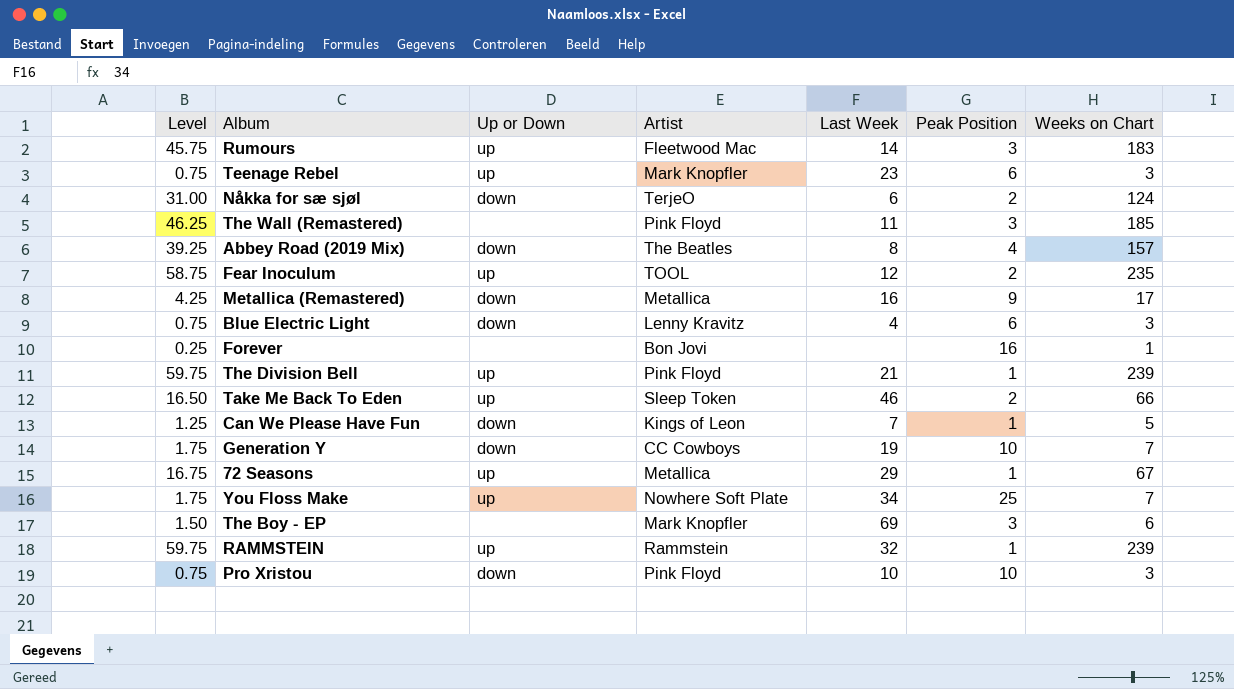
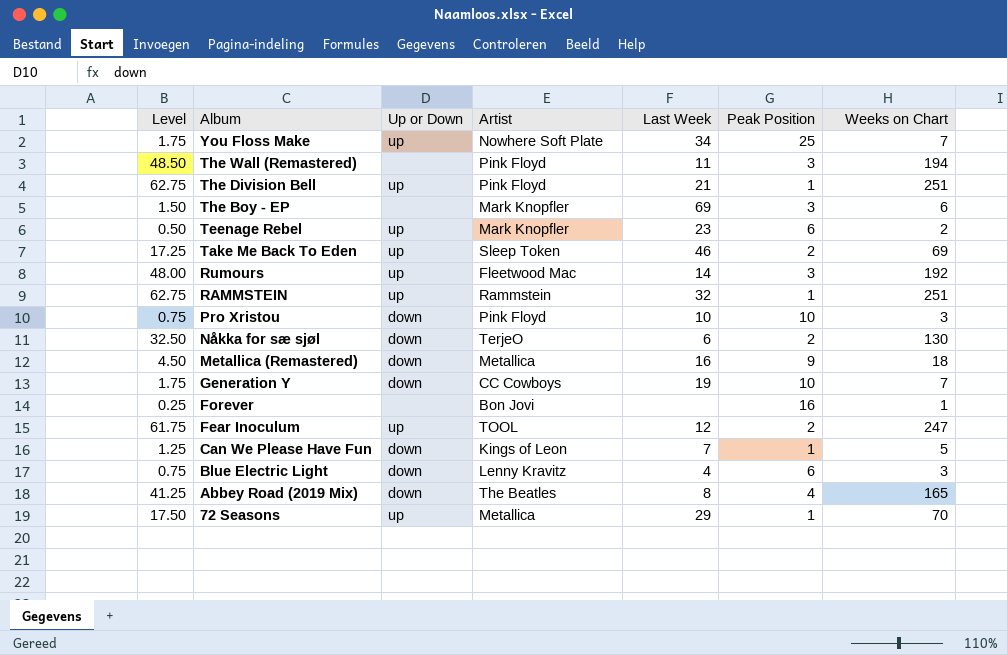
row order: none -> Album descending
The Wall (Remastered) | Level: 46.25 -> 48.50
The Wall (Remastered) | Weeks on Chart: 185 -> 194
The Division Bell | Level: 59.75 -> 62.75
The Division Bell | Weeks on Chart: 239 -> 251
Teenage Rebel | Level: 0.75 -> 0.50
Teenage Rebel | Weeks on Chart: 3 -> 2
Take Me Back To Eden | Level: 16.50 -> 17.25
Take Me Back To Eden | Weeks on Chart: 66 -> 69
Rumours | Level: 45.75 -> 48.00
Rumours | Weeks on Chart: 183 -> 192
RAMMSTEIN | Level: 59.75 -> 62.75
RAMMSTEIN | Weeks on Chart: 239 -> 251
Nåkka for sæ sjøl | Level: 31.00 -> 32.50
Nåkka for sæ sjøl | Weeks on Chart: 124 -> 130
Metallica (Remastered) | Level: 4.25 -> 4.50
Metallica (Remastered) | Weeks on Chart: 17 -> 18
Fear Inoculum | Level: 58.75 -> 61.75
Fear Inoculum | Weeks on Chart: 235 -> 247
Abbey Road (2019 Mix) | Level: 39.25 -> 41.25
Abbey Road (2019 Mix) | Weeks on Chart: 157 -> 165
72 Seasons | Level: 16.75 -> 17.50
72 Seasons | Weeks on Chart: 67 -> 70

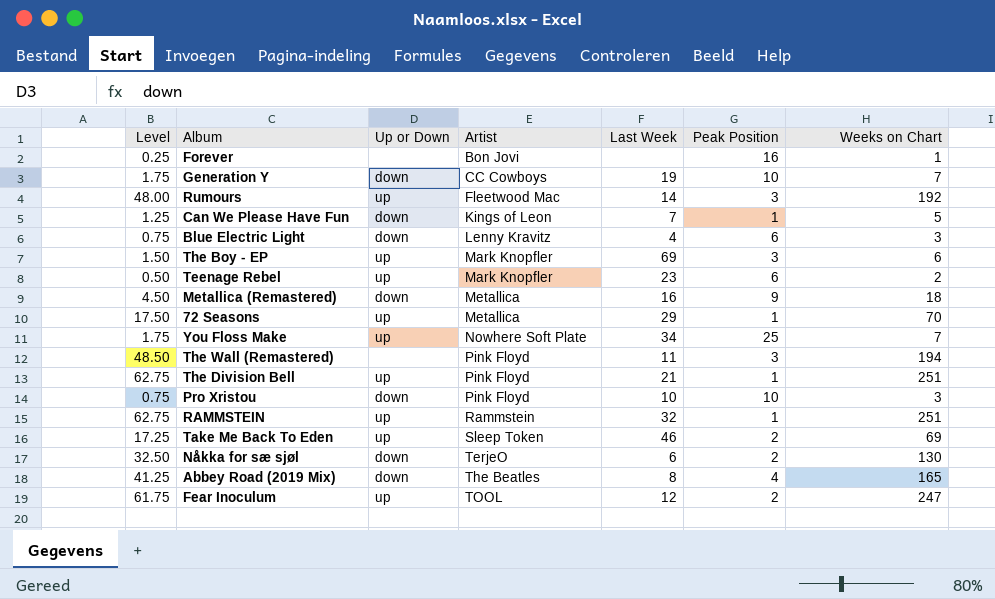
row order: Album descending -> Artist ascending
The Boy - EP | Up or Down: none -> up

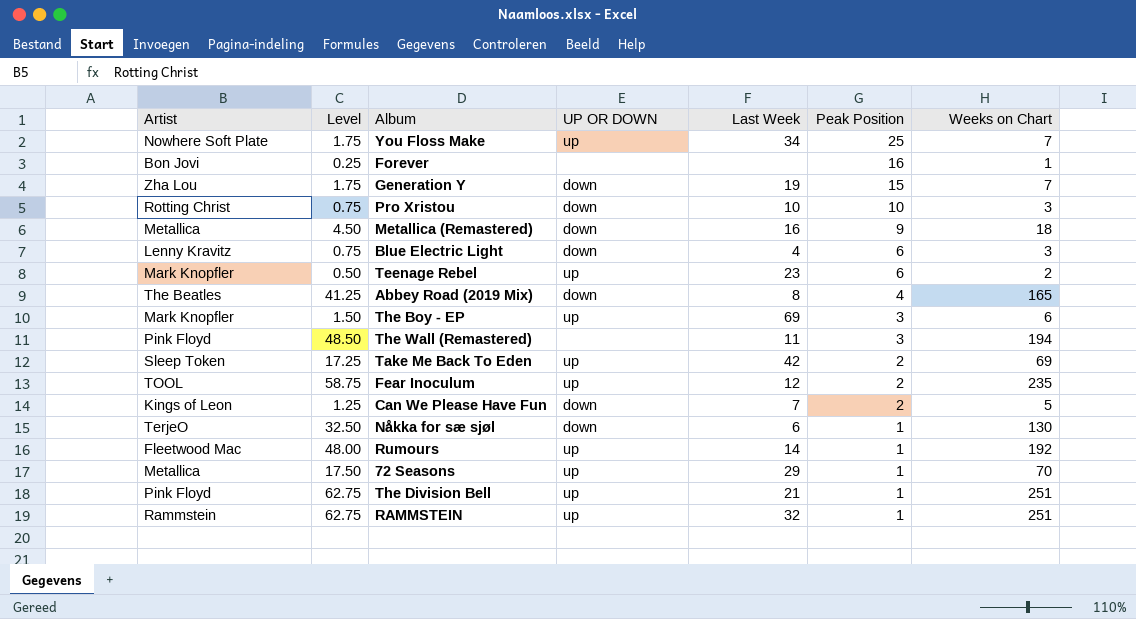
row order: Artist ascending -> Peak Position descending
column Artist | position: 4 -> 1
column name: Up or Down -> UP OR DOWN
Generation Y | Artist: CC Cowboys -> Zha Lou
Generation Y | Peak Position: 10 -> 15
Pro Xristou | Artist: Pink Floyd -> Rotting Christ
Take Me Back To Eden | Last Week: 46 -> 42
Fear Inoculum | Level: 61.75 -> 58.75
Fear Inoculum | Weeks on Chart: 247 -> 235
Can We Please Have Fun | Peak Position: 1 -> 2
Nåkka for sæ sjøl | Peak Position: 2 -> 1
Rumours | Peak Position: 3 -> 1

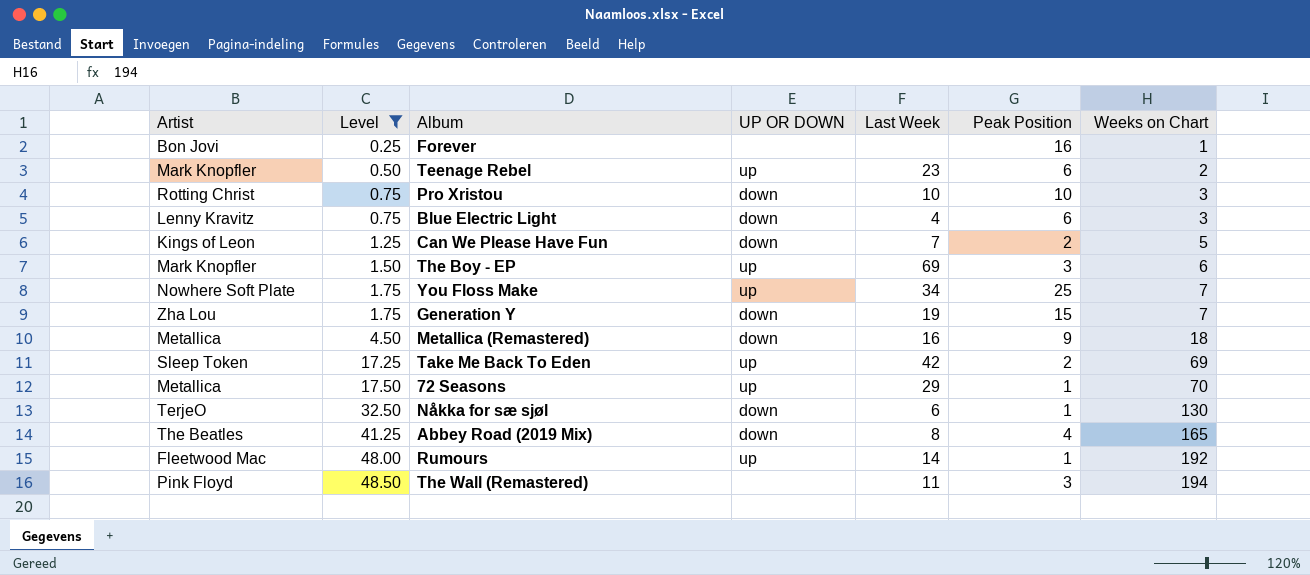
filter: none -> Level <= 48.50
row order: Peak Position descending -> Level ascending

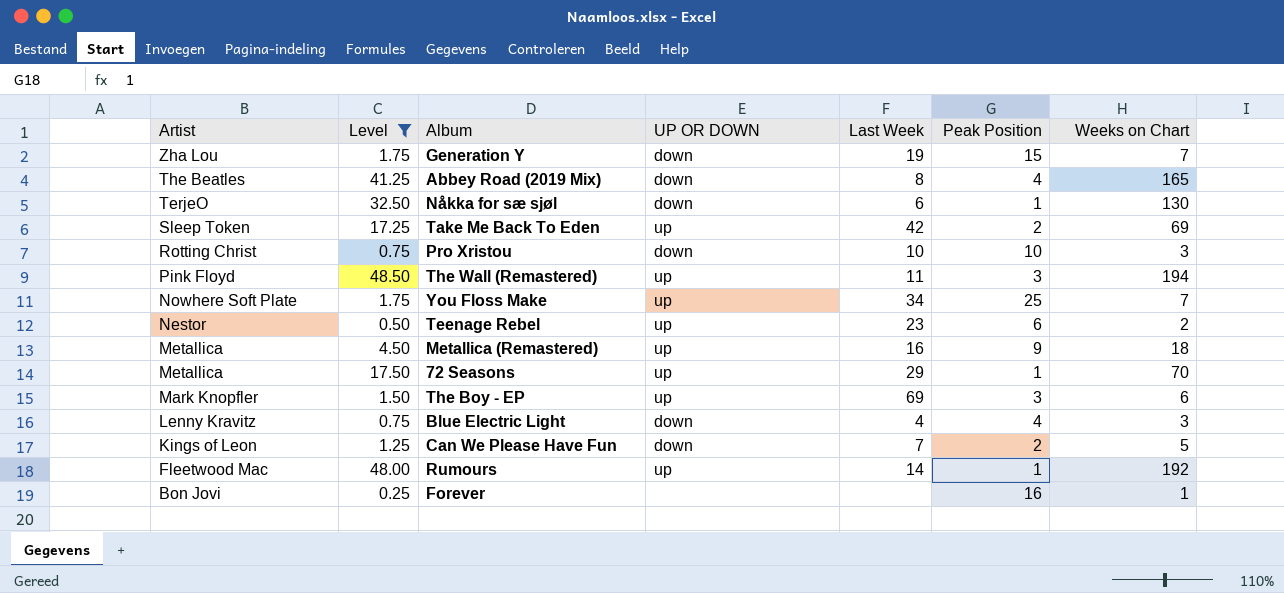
row order: Level ascending -> Artist descending
The Wall (Remastered) | UP OR DOWN: none -> up
Teenage Rebel | Artist: Mark Knopfler -> Nestor
Metallica (Remastered) | UP OR DOWN: down -> up
Blue Electric Light | Peak Position: 6 -> 4

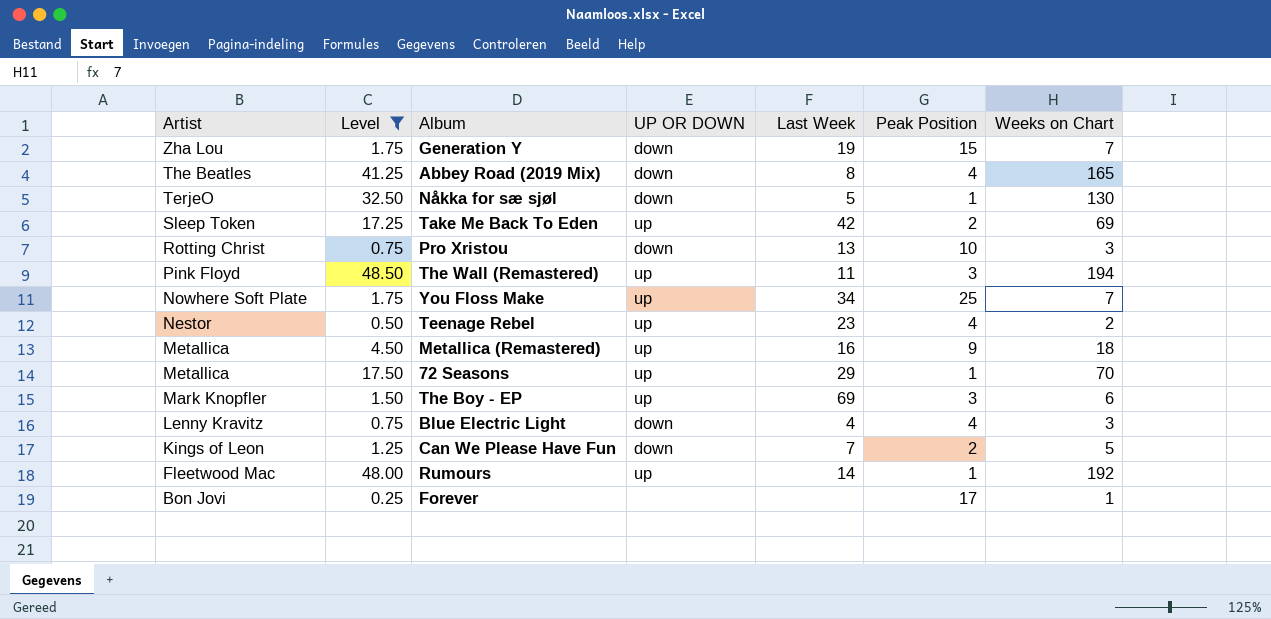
Nåkka for sæ sjøl | Last Week: 6 -> 5
Pro Xristou | Last Week: 10 -> 13
Teenage Rebel | Peak Position: 6 -> 4
Forever | Peak Position: 16 -> 17

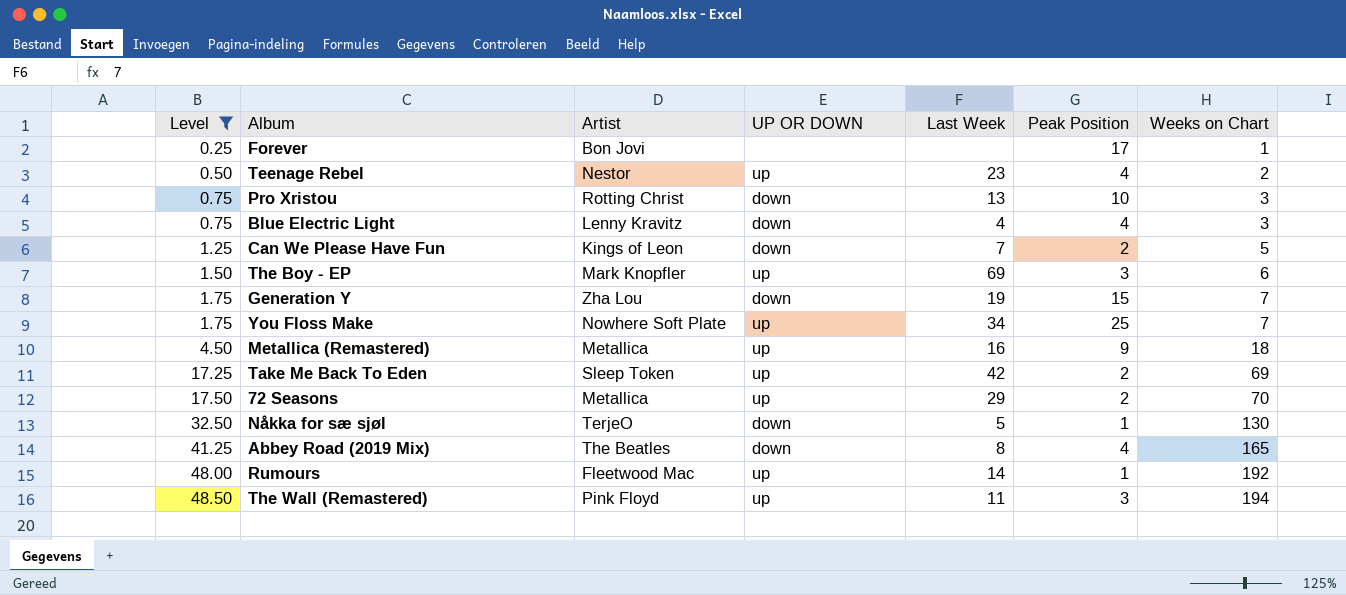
row order: Artist descending -> Level ascending
column Artist | position: 1 -> 3
72 Seasons | Peak Position: 1 -> 2

